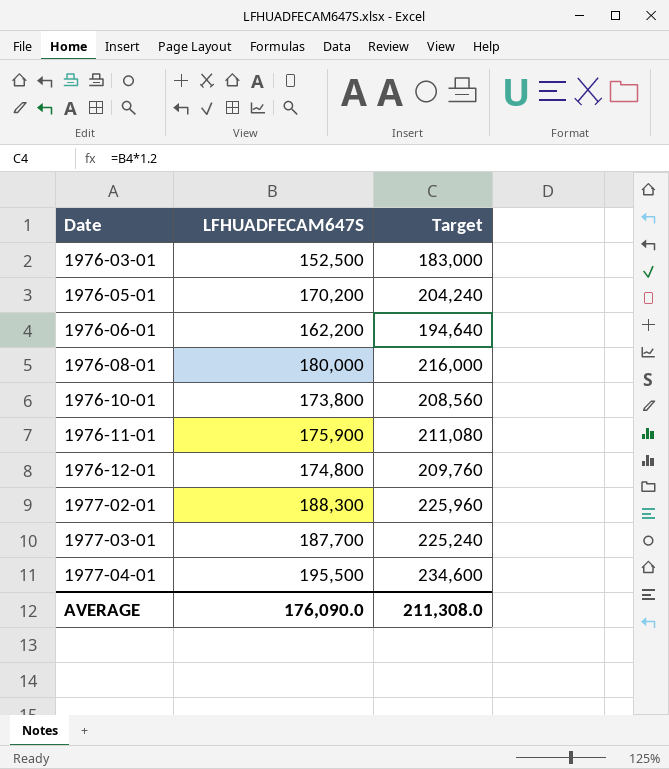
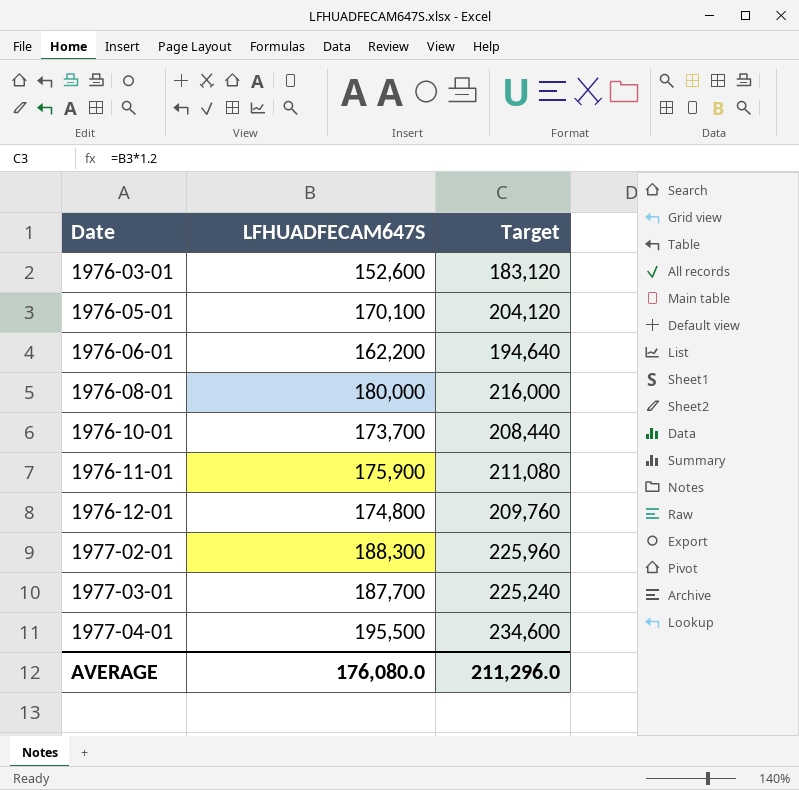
1976-03-01 | LFHUADFECAM647S: 152,500 -> 152,600
1976-03-01 | Target: 183,000 -> 183,120
1976-05-01 | LFHUADFECAM647S: 170,200 -> 170,100
1976-05-01 | Target: 204,240 -> 204,120
1976-10-01 | LFHUADFECAM647S: 173,800 -> 173,700
1976-10-01 | Target: 208,560 -> 208,440
AVERAGE | LFHUADFECAM647S: 176,090.0 -> 176,080.0
AVERAGE | Target: 211,308.0 -> 211,296.0

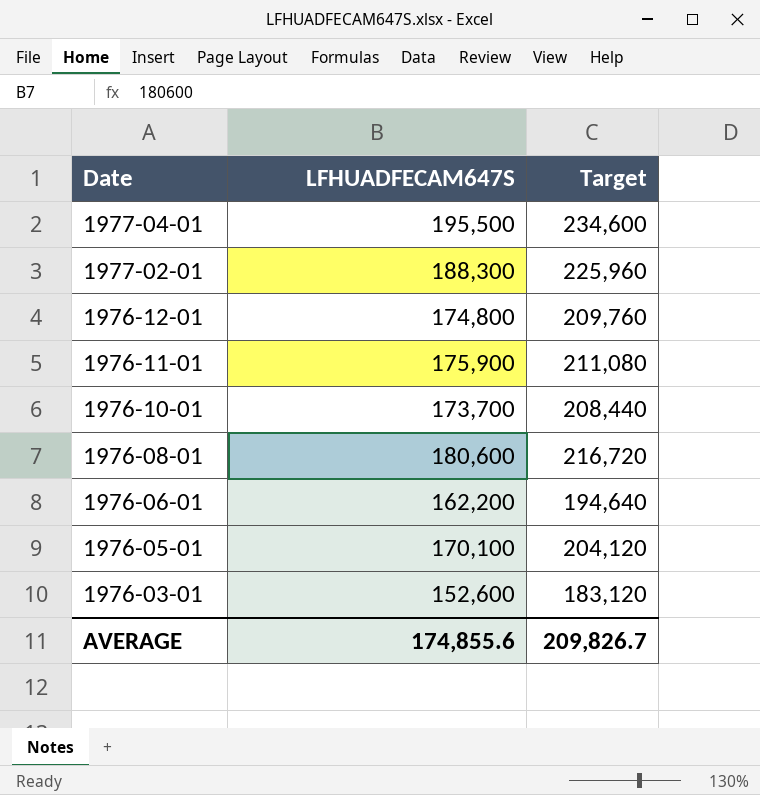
row order: Date ascending -> Date descending
row 1977-03-01: 187,700 | 225,240 -> none
1976-08-01 | LFHUADFECAM647S: 180,000 -> 180,600
1976-08-01 | Target: 216,000 -> 216,720
AVERAGE | LFHUADFECAM647S: 176,080.0 -> 174,855.6
AVERAGE | Target: 211,296.0 -> 209,826.7

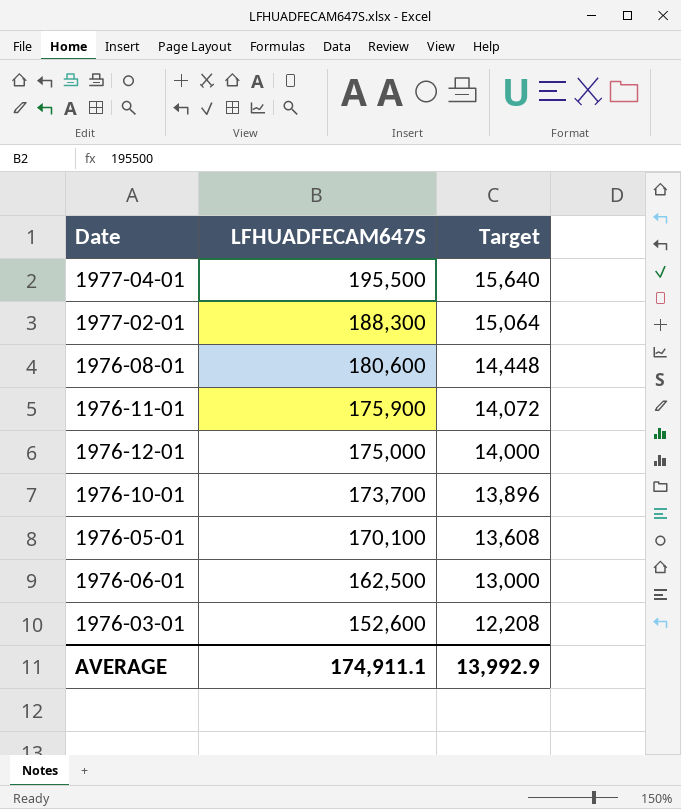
row order: Date descending -> LFHUADFECAM647S descending
column Target | formula: [LFHUADFECAM647S] * 1.2 -> [LFHUADFECAM647S] * 0.08
1976-12-01 | LFHUADFECAM647S: 174,800 -> 175,000
1976-06-01 | LFHUADFECAM647S: 162,200 -> 162,500
AVERAGE | LFHUADFECAM647S: 174,855.6 -> 174,911.1
AVERAGE | Target: 209,826.7 -> 13,992.9

